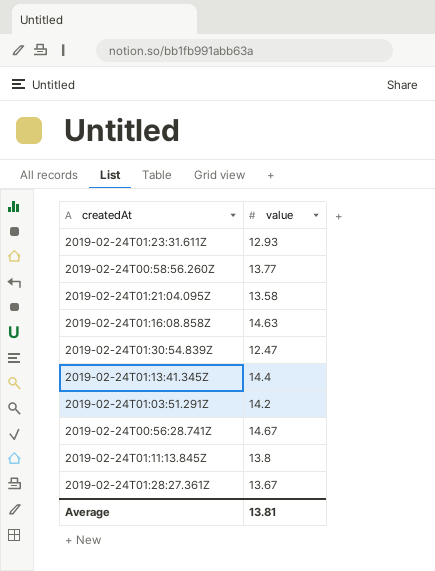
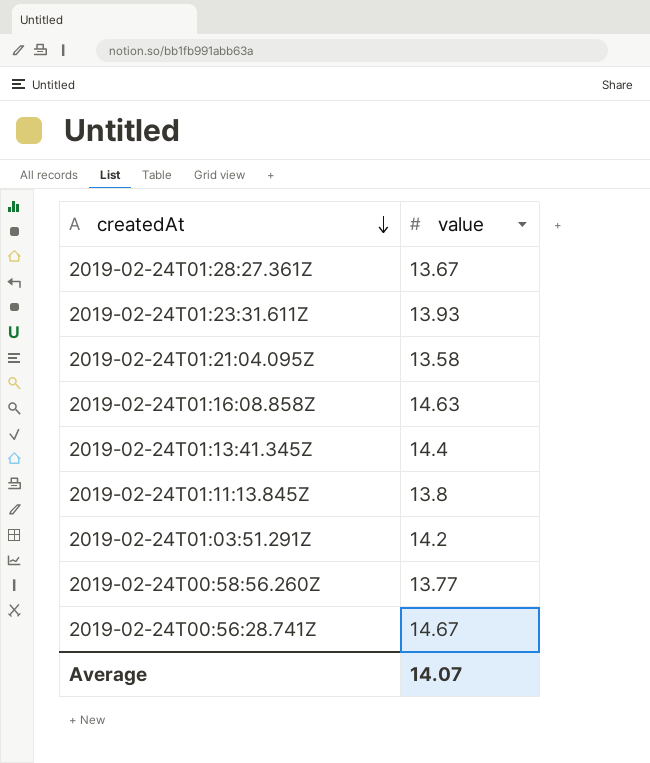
row order: none -> createdAt descending
row 2019-02-24T01:30:54.839Z: 12.47 -> none
2019-02-24T01:23:31.611Z | value: 12.93 -> 13.93
Average | value: 13.81 -> 14.07

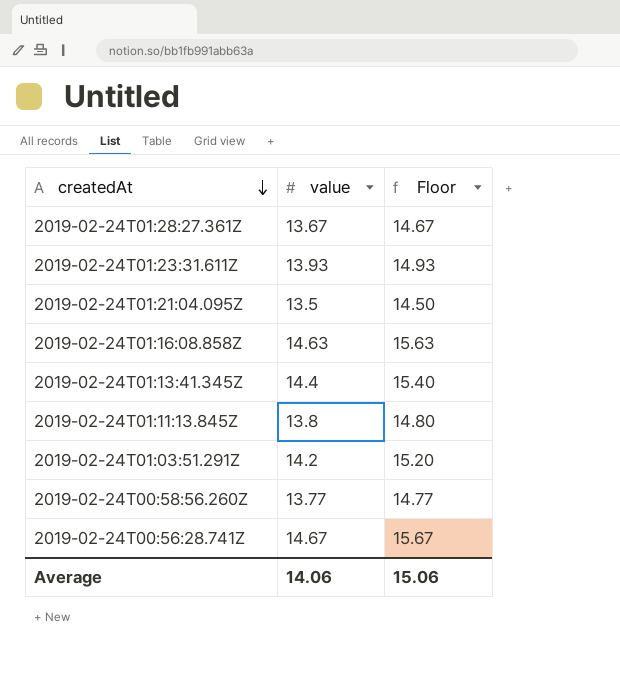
column Floor | formula: none -> [value] + 1
2019-02-24T01:21:04.095Z | value: 13.58 -> 13.5
Average | value: 14.07 -> 14.06

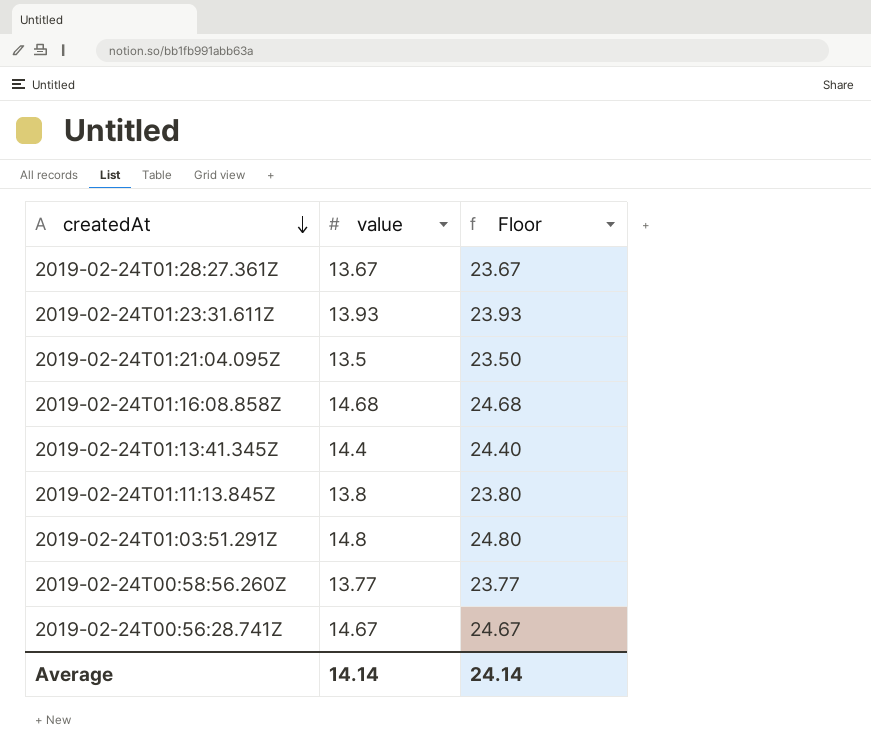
column Floor | formula: [value] + 1 -> [value] + 10
2019-02-24T01:16:08.858Z | value: 14.63 -> 14.68
2019-02-24T01:03:51.291Z | value: 14.2 -> 14.8
Average | value: 14.06 -> 14.14
Average | Floor: 15.06 -> 24.14

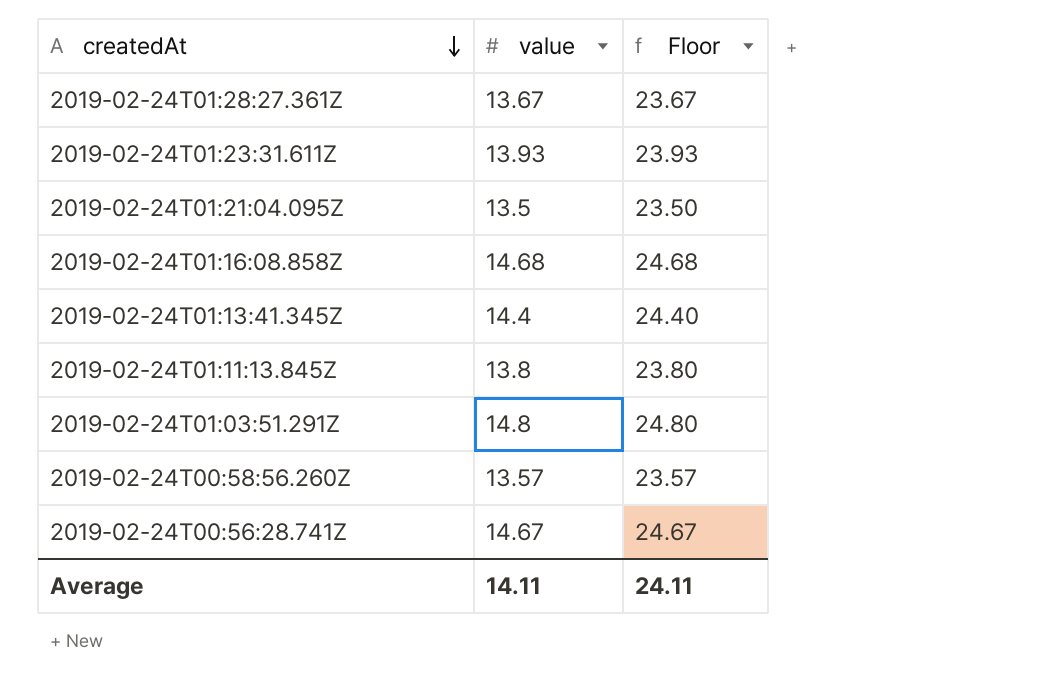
2019-02-24T00:58:56.260Z | value: 13.77 -> 13.57
2019-02-24T00:58:56.260Z | Floor: 23.77 -> 23.57
Average | value: 14.14 -> 14.11
Average | Floor: 24.14 -> 24.11

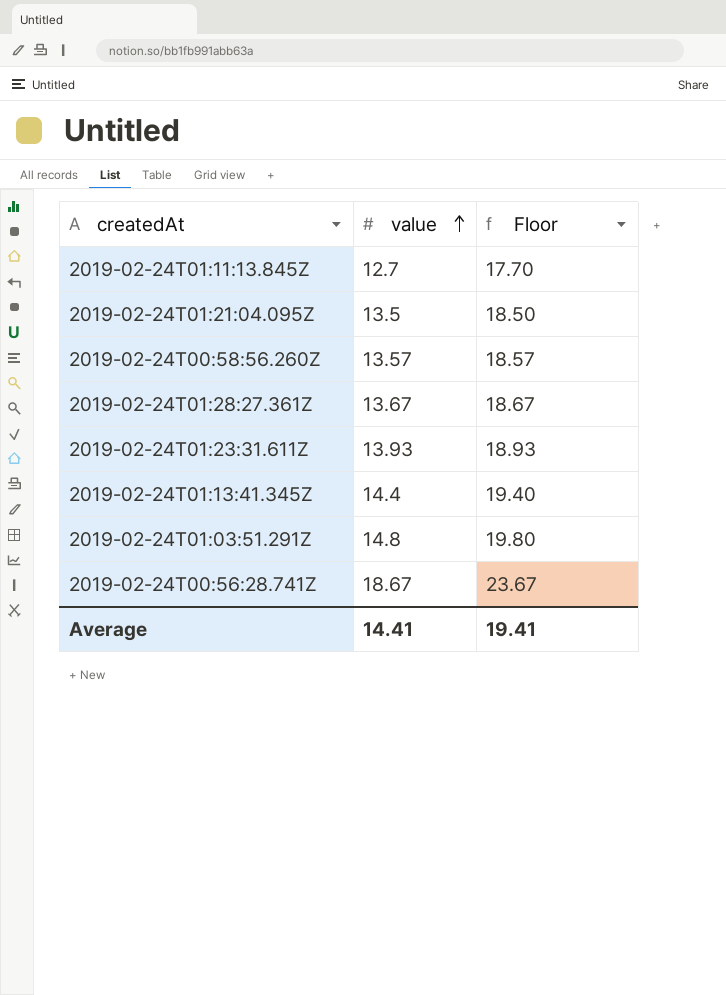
row order: createdAt descending -> value ascending
column Floor | formula: [value] + 10 -> [value] + 5
row 2019-02-24T01:16:08.858Z: 14.68 | 24.68 -> none
2019-02-24T01:11:13.845Z | value: 13.8 -> 12.7
2019-02-24T00:56:28.741Z | value: 14.67 -> 18.67
Average | value: 14.11 -> 14.41
Average | Floor: 24.11 -> 19.41

